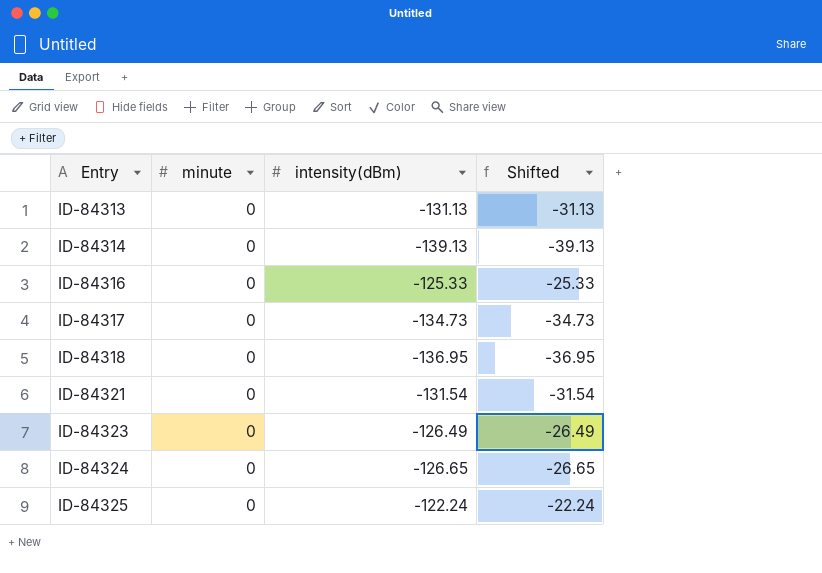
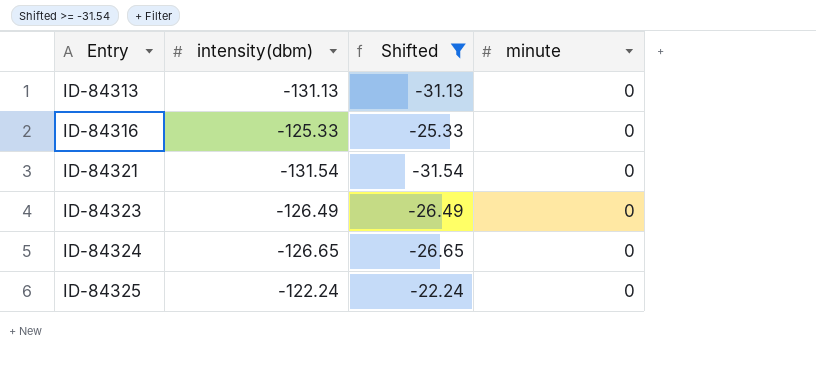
filter: none -> Shifted >= -31.54
column name: intensity(dBm) -> intensity(dbm)
column minute | position: 2 -> 4

